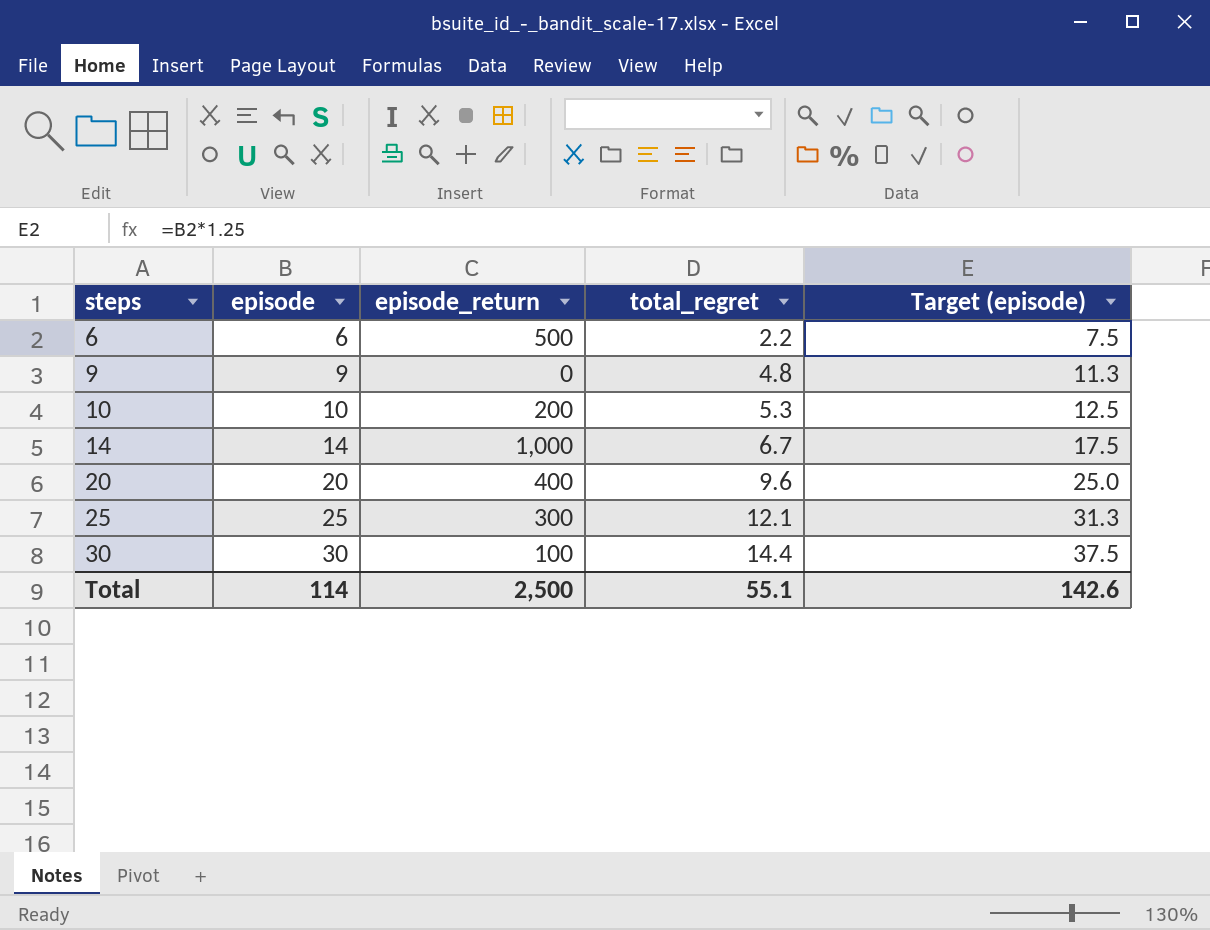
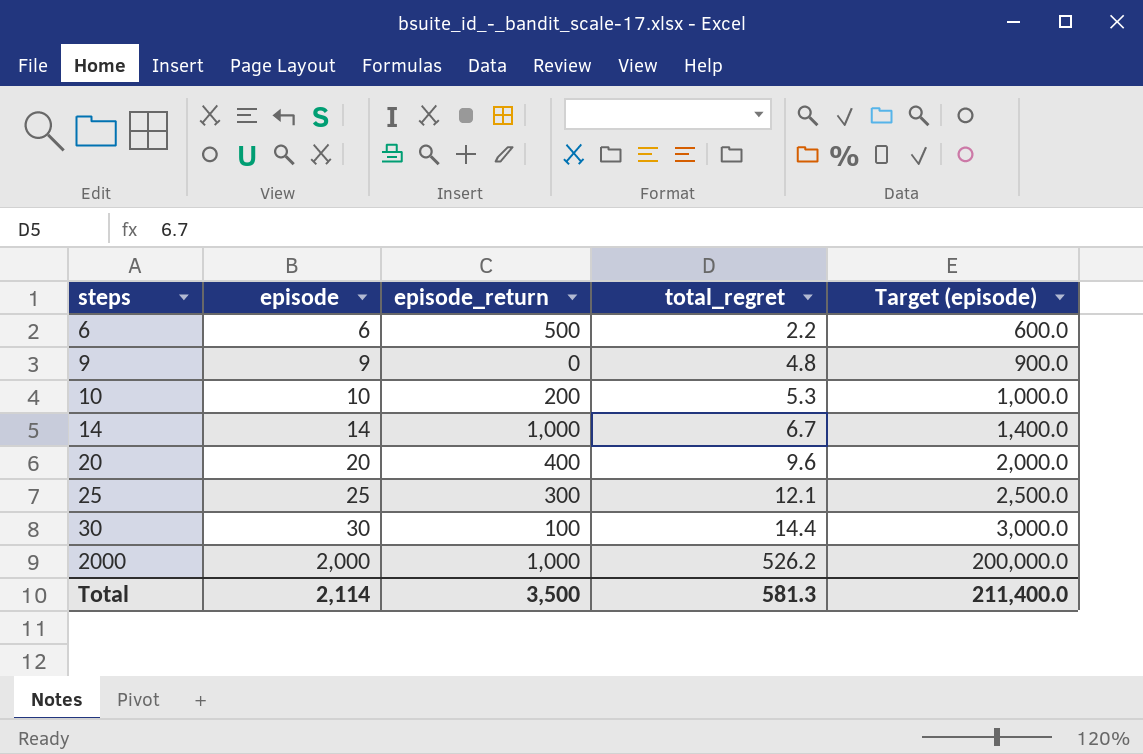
column Target (episode) | formula: [episode] * 1.25 -> [episode] * 100
row 2000: none -> 2,000 | 1,000 | 526.2 | 200,000.0
Total | episode: 114 -> 2,114
Total | episode_return: 2,500 -> 3,500
Total | total_regret: 55.1 -> 581.3
Total | Target (episode): 142.6 -> 211,400.0

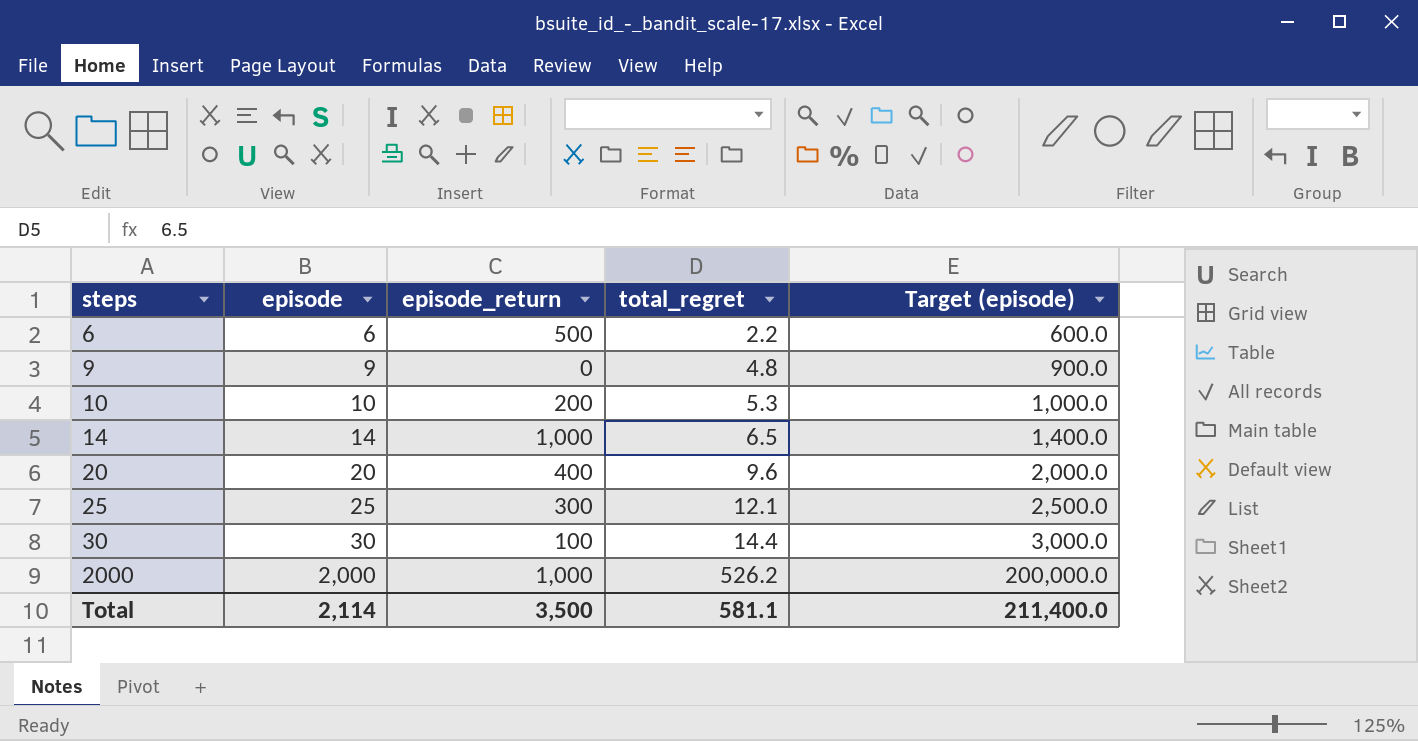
14 | total_regret: 6.7 -> 6.5
Total | total_regret: 581.3 -> 581.1

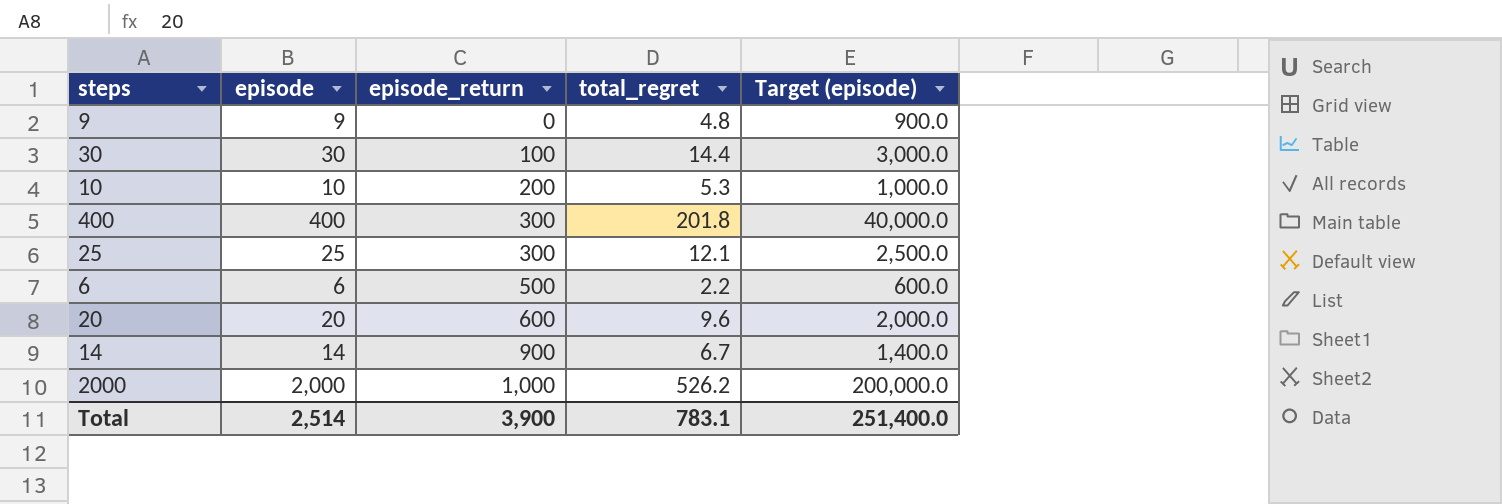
row order: steps ascending -> episode_return ascending
row 400: none -> 400 | 300 | 201.8 | 40,000.0
20 | episode_return: 400 -> 600
14 | episode_return: 1,000 -> 900
14 | total_regret: 6.5 -> 6.7
Total | episode: 2,114 -> 2,514
Total | episode_return: 3,500 -> 3,900
Total | total_regret: 581.1 -> 783.1
Total | Target (episode): 211,400.0 -> 251,400.0

